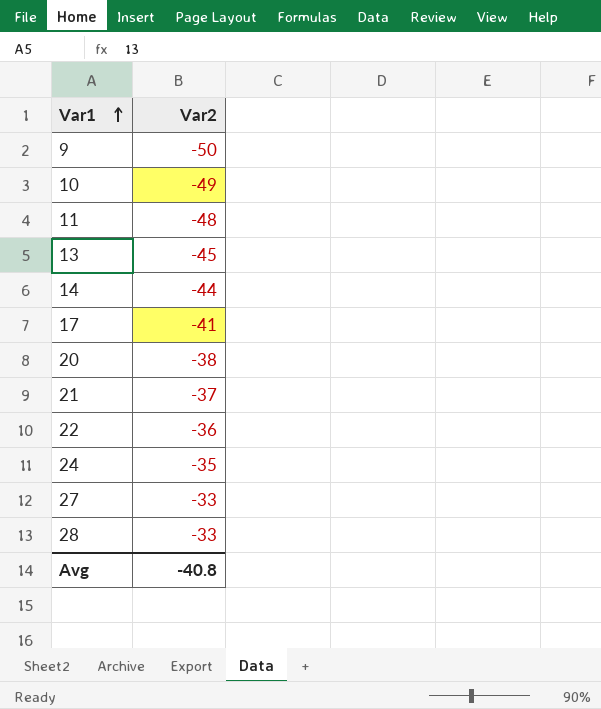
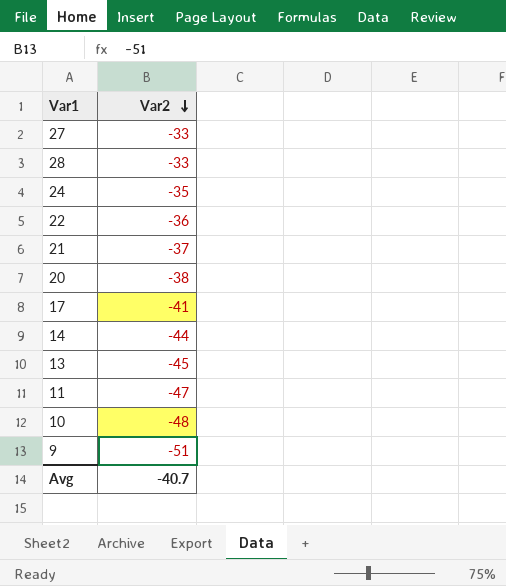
row order: Var1 ascending -> Var2 descending
11 | Var2: -48 -> -47
10 | Var2: -49 -> -48
9 | Var2: -50 -> -51
Avg | Var2: -40.8 -> -40.7

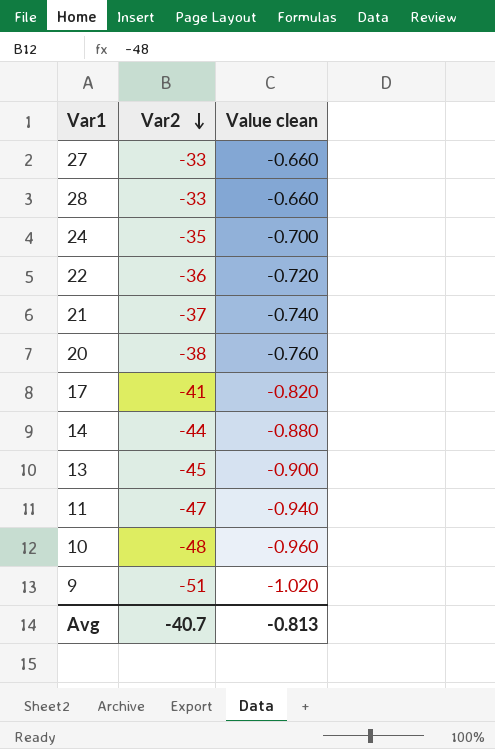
column Value clean | formula: none -> [Var2] * 0.02

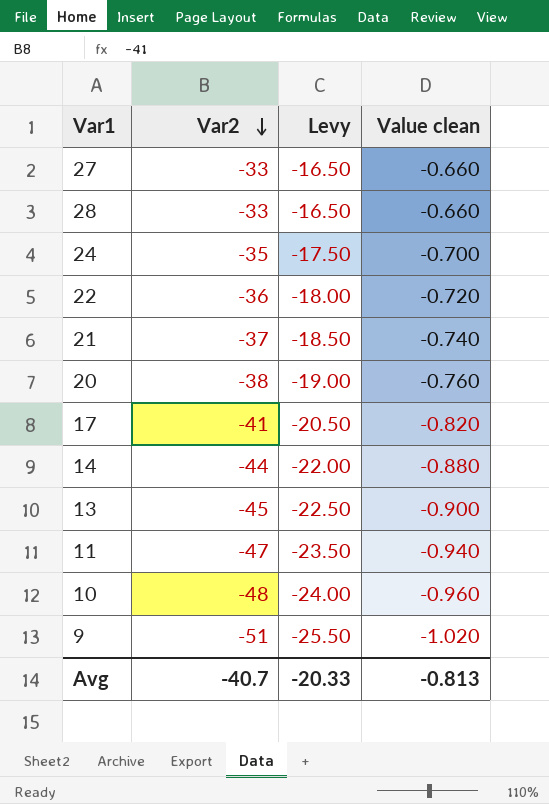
column Levy | formula: none -> [Var2] * 0.5

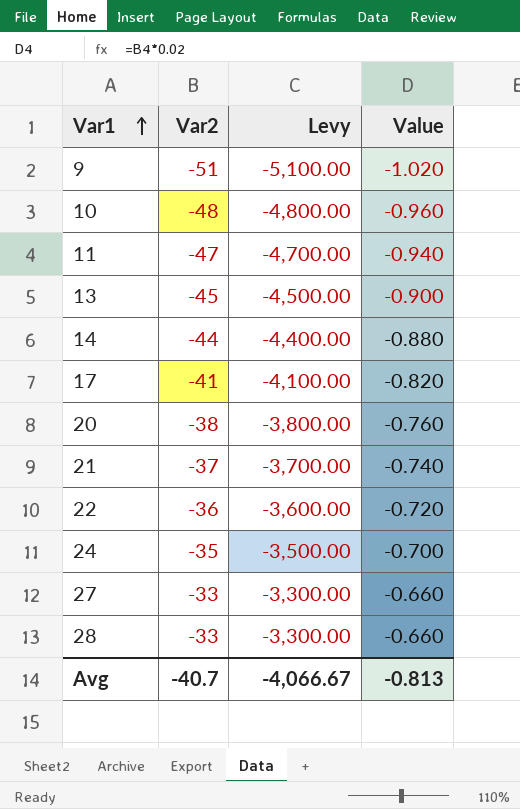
row order: Var2 descending -> Var1 ascending
column Levy | formula: [Var2] * 0.5 -> [Var2] * 100
column name: Value clean -> Value
Avg | Levy: -20.33 -> -4,066.67

